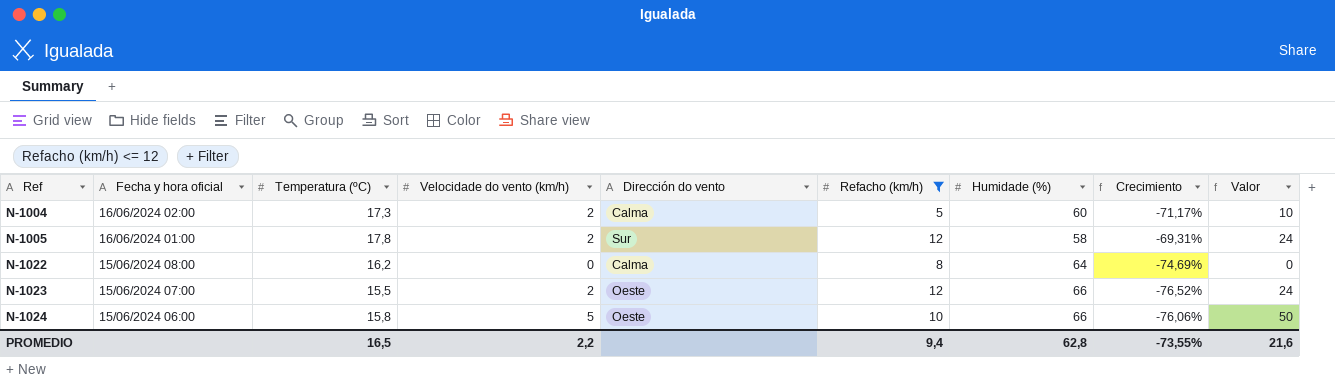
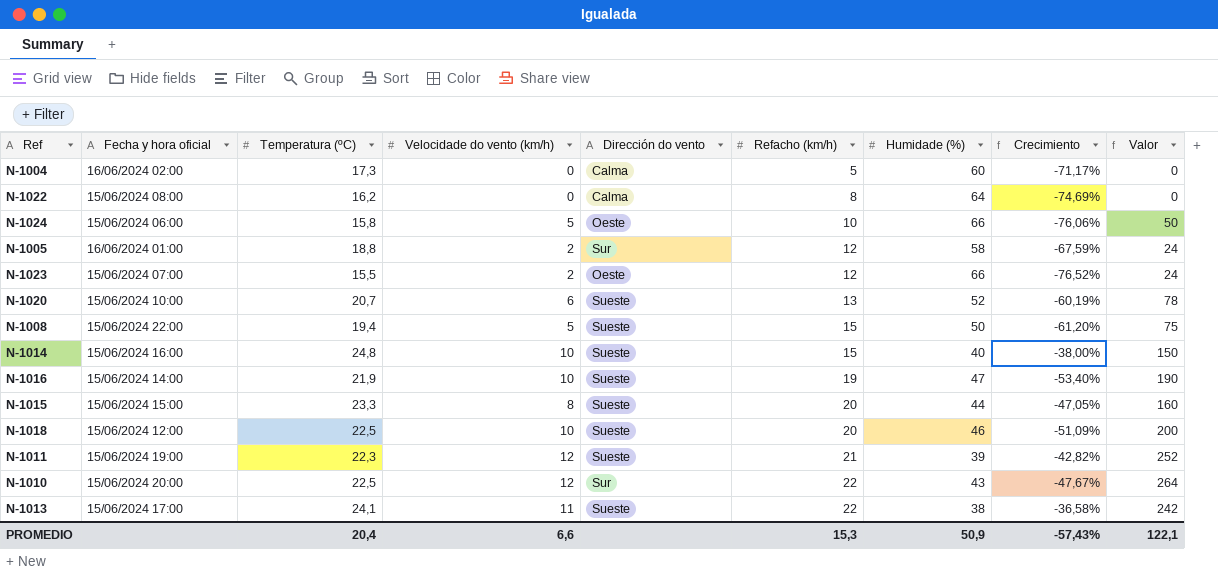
filter: Refacho (km/h) <= 12 -> none
row order: Ref ascending -> Refacho (km/h) ascending
N-1004 | Velocidade do vento (km/h): 2 -> 0
N-1004 | Valor: 10 -> 0
N-1005 | Temperatura (ºC): 17,8 -> 18,8
N-1005 | Crecimiento: -69,31% -> -67,59%
PROMEDIO | Temperatura (ºC): 16,5 -> 20,4
PROMEDIO | Velocidade do vento (km/h): 2,2 -> 6,6
PROMEDIO | Refacho (km/h): 9,4 -> 15,3
PROMEDIO | Humidade (%): 62,8 -> 50,9
PROMEDIO | Crecimiento: -73,55% -> -57,43%
PROMEDIO | Valor: 21,6 -> 122,1

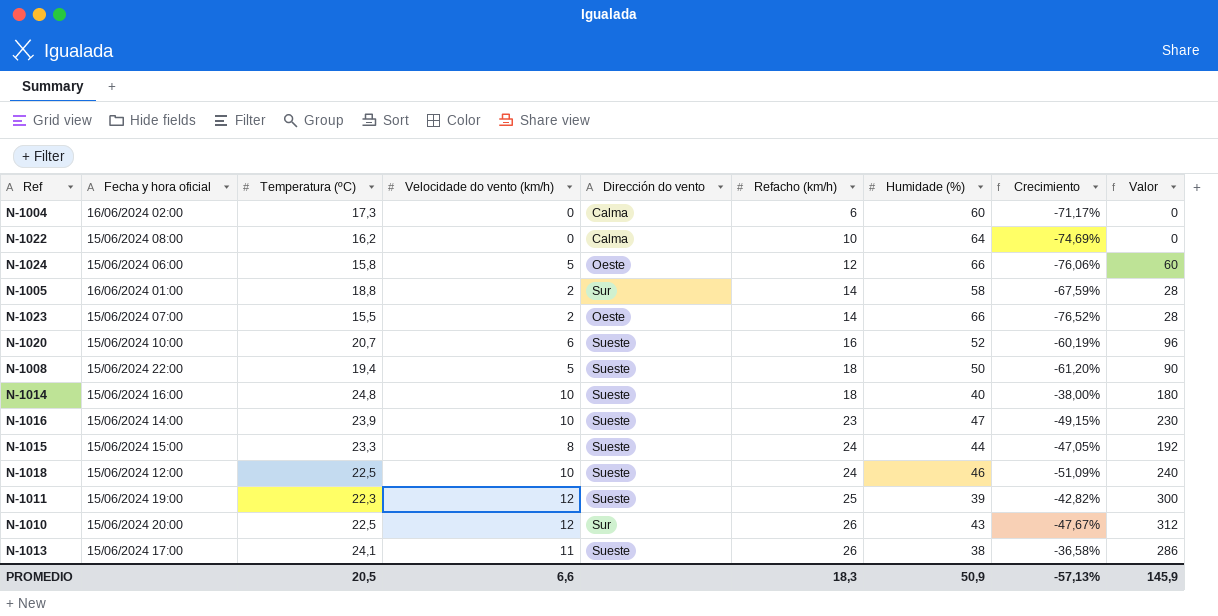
N-1004 | Refacho (km/h): 5 -> 6
N-1022 | Refacho (km/h): 8 -> 10
N-1024 | Refacho (km/h): 10 -> 12
N-1024 | Valor: 50 -> 60
N-1005 | Refacho (km/h): 12 -> 14
N-1005 | Valor: 24 -> 28
N-1023 | Refacho (km/h): 12 -> 14
N-1023 | Valor: 24 -> 28
N-1020 | Refacho (km/h): 13 -> 16
N-1020 | Valor: 78 -> 96
N-1008 | Refacho (km/h): 15 -> 18
N-1008 | Valor: 75 -> 90
N-1014 | Refacho (km/h): 15 -> 18
N-1014 | Valor: 150 -> 180
N-1016 | Temperatura (ºC): 21,9 -> 23,9
N-1016 | Refacho (km/h): 19 -> 23
N-1016 | Crecimiento: -53,40% -> -49,15%
N-1016 | Valor: 190 -> 230
N-1015 | Refacho (km/h): 20 -> 24
N-1015 | Valor: 160 -> 192
N-1018 | Refacho (km/h): 20 -> 24
N-1018 | Valor: 200 -> 240
N-1011 | Refacho (km/h): 21 -> 25
N-1011 | Valor: 252 -> 300
N-1010 | Refacho (km/h): 22 -> 26
N-1010 | Valor: 264 -> 312
N-1013 | Refacho (km/h): 22 -> 26
N-1013 | Valor: 242 -> 286
PROMEDIO | Temperatura (ºC): 20,4 -> 20,5
PROMEDIO | Refacho (km/h): 15,3 -> 18,3
PROMEDIO | Crecimiento: -57,43% -> -57,13%
PROMEDIO | Valor: 122,1 -> 145,9

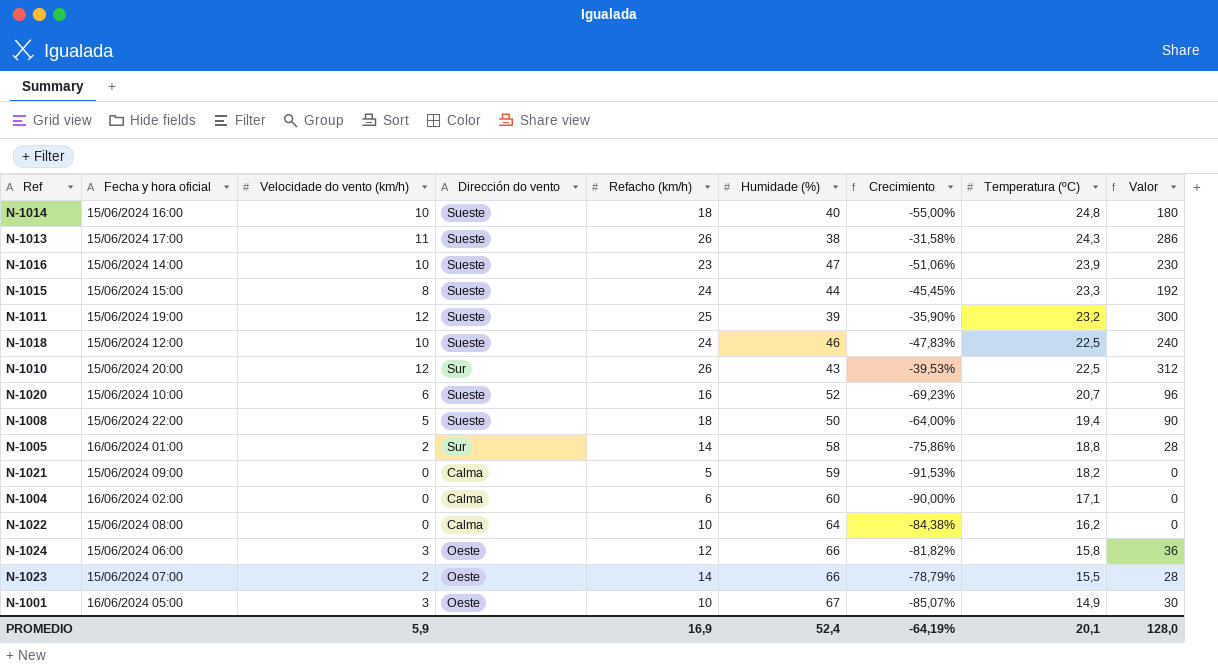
row order: Refacho (km/h) ascending -> Temperatura (ºC) descending
column Crecimiento | formula: ([Temperatura (ºC)] - [Humidade (%)]) / [Humidade (%)] -> ([Refacho (km/h)] - [Humidade (%)]) / [Humidade (%)]
column Temperatura (ºC) | position: 3 -> 8
N-1013 | Temperatura (ºC): 24,1 -> 24,3
N-1011 | Temperatura (ºC): 22,3 -> 23,2
row N-1021: none -> 15/06/2024 09:00 | 0 | Calma | 5 | 59 | -91,53% | 18,2 | 0
N-1004 | Temperatura (ºC): 17,3 -> 17,1
N-1024 | Velocidade do vento (km/h): 5 -> 3
N-1024 | Valor: 60 -> 36
row N-1001: none -> 16/06/2024 05:00 | 3 | Oeste | 10 | 67 | -85,07% | 14,9 | 30
PROMEDIO | Velocidade do vento (km/h): 6,6 -> 5,9
PROMEDIO | Refacho (km/h): 18,3 -> 16,9
PROMEDIO | Humidade (%): 50,9 -> 52,4
PROMEDIO | Crecimiento: -57,13% -> -64,19%
PROMEDIO | Temperatura (ºC): 20,5 -> 20,1
PROMEDIO | Valor: 145,9 -> 128,0

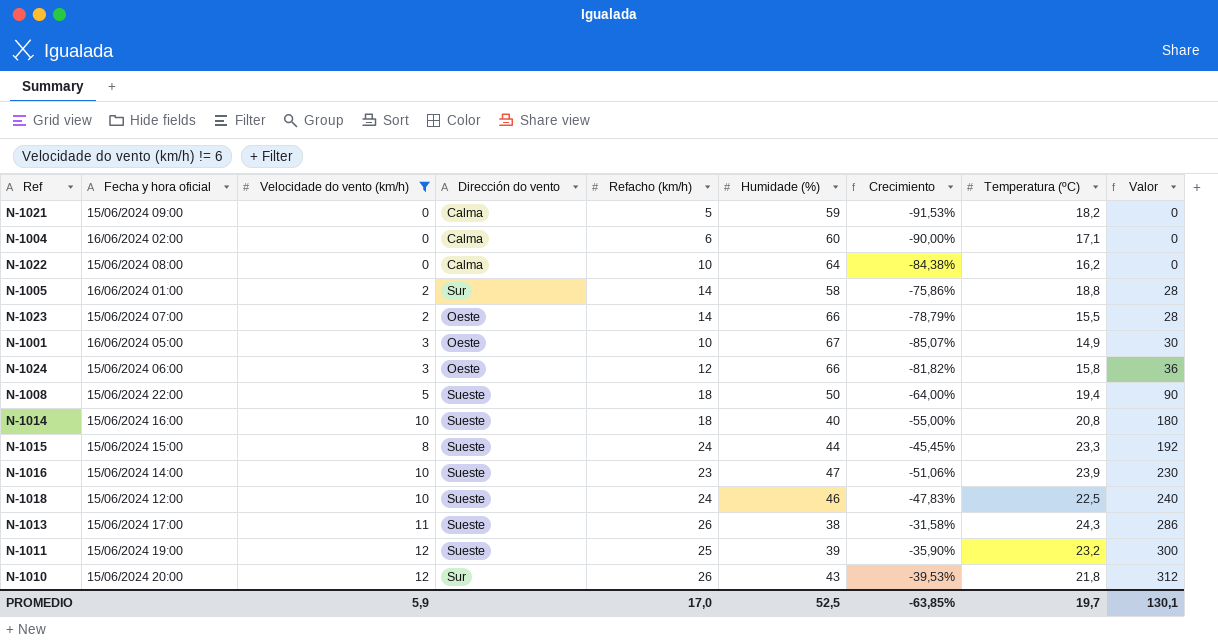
filter: none -> Velocidade do vento (km/h) != 6
row order: Temperatura (ºC) descending -> Valor ascending
N-1014 | Temperatura (ºC): 24,8 -> 20,8
N-1010 | Temperatura (ºC): 22,5 -> 21,8
PROMEDIO | Refacho (km/h): 16,9 -> 17,0
PROMEDIO | Humidade (%): 52,4 -> 52,5
PROMEDIO | Crecimiento: -64,19% -> -63,85%
PROMEDIO | Temperatura (ºC): 20,1 -> 19,7
PROMEDIO | Valor: 128,0 -> 130,1

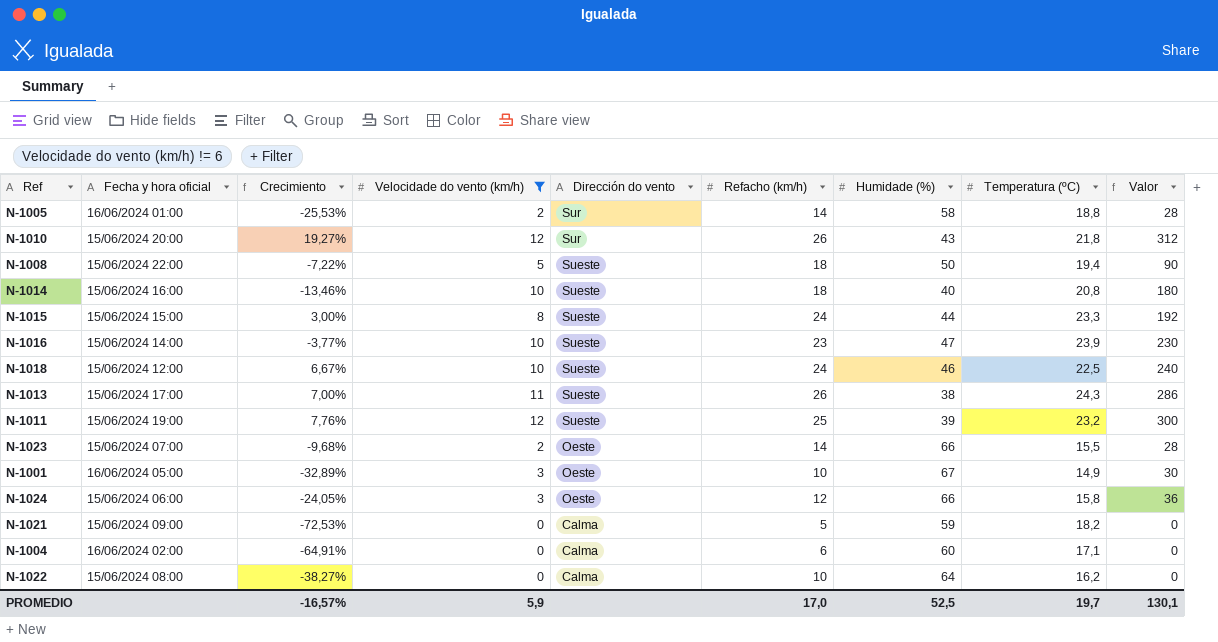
row order: Valor ascending -> Dirección do vento descending
column Crecimiento | formula: ([Refacho (km/h)] - [Humidade (%)]) / [Humidade (%)] -> ([Refacho (km/h)] - [Temperatura (ºC)]) / [Temperatura (ºC)]
column Crecimiento | position: 7 -> 3
PROMEDIO | Crecimiento: -63,85% -> -16,57%

